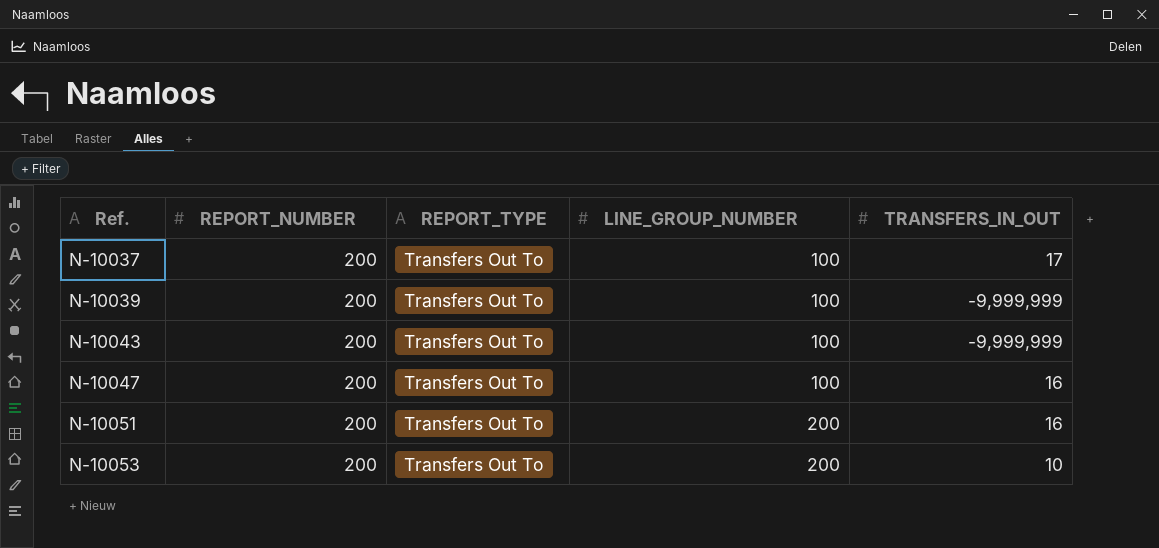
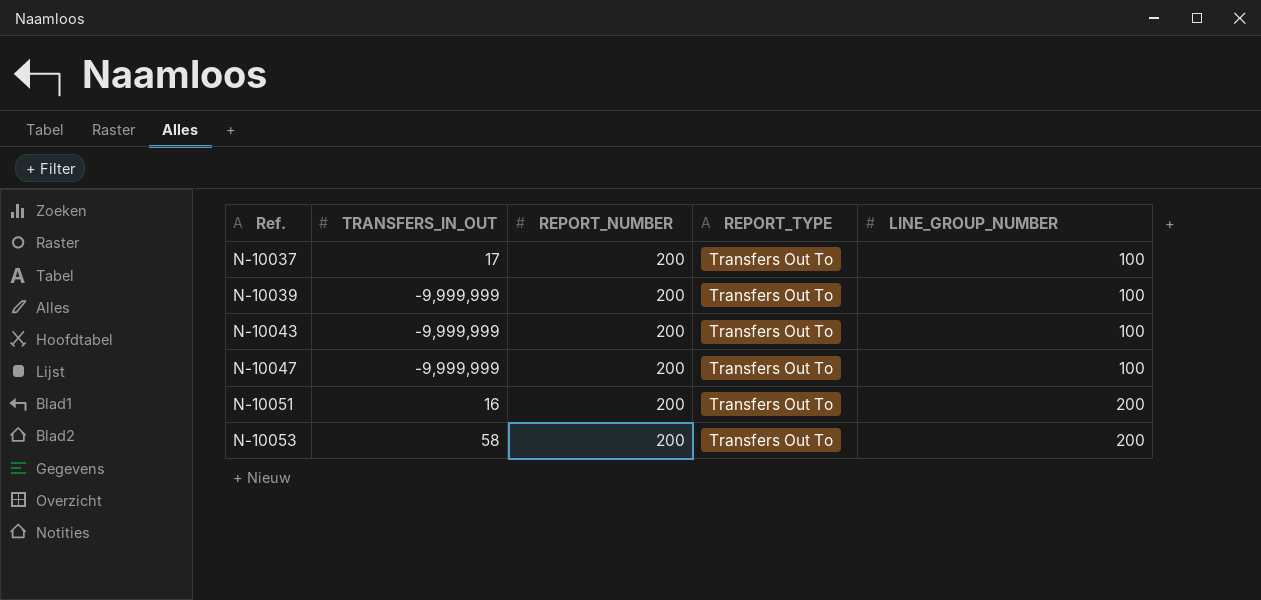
column TRANSFERS_IN_OUT | position: 5 -> 2
N-10047 | TRANSFERS_IN_OUT: 16 -> -9,999,999
N-10053 | TRANSFERS_IN_OUT: 10 -> 58

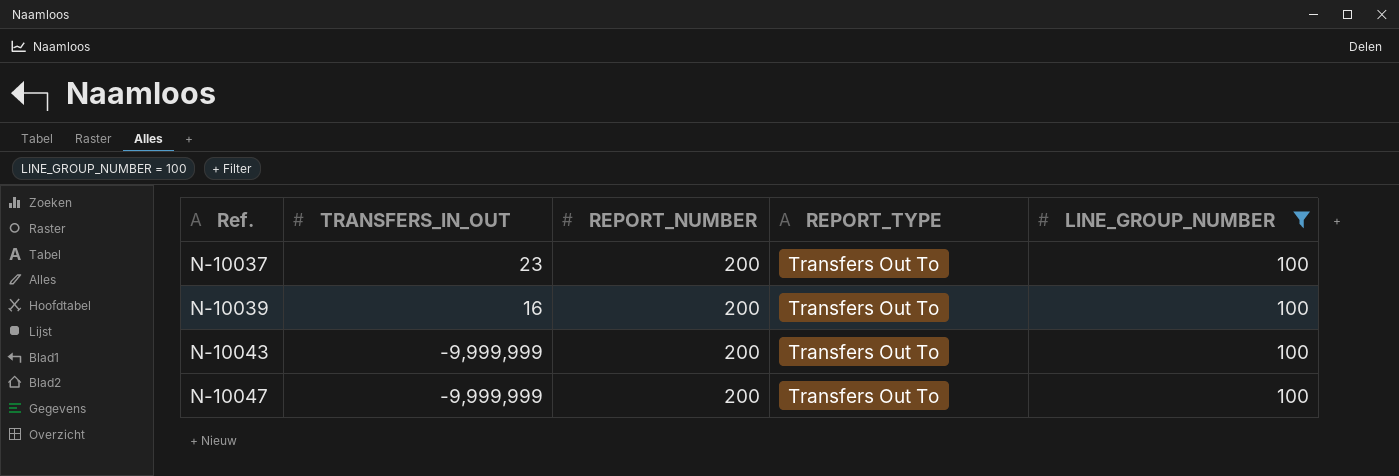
filter: none -> LINE_GROUP_NUMBER = 100
N-10037 | TRANSFERS_IN_OUT: 17 -> 23
N-10039 | TRANSFERS_IN_OUT: -9,999,999 -> 16

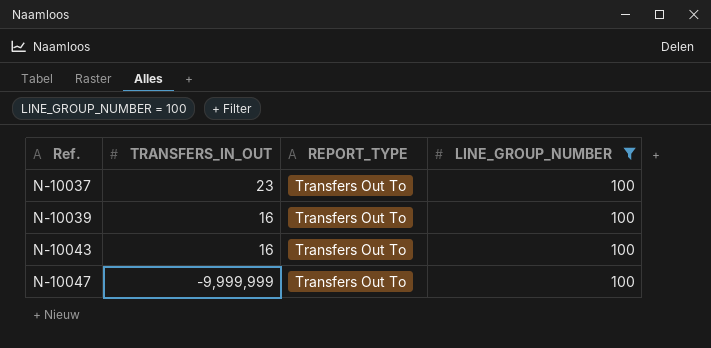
column REPORT_NUMBER | position: 3 -> none
N-10043 | TRANSFERS_IN_OUT: -9,999,999 -> 16

